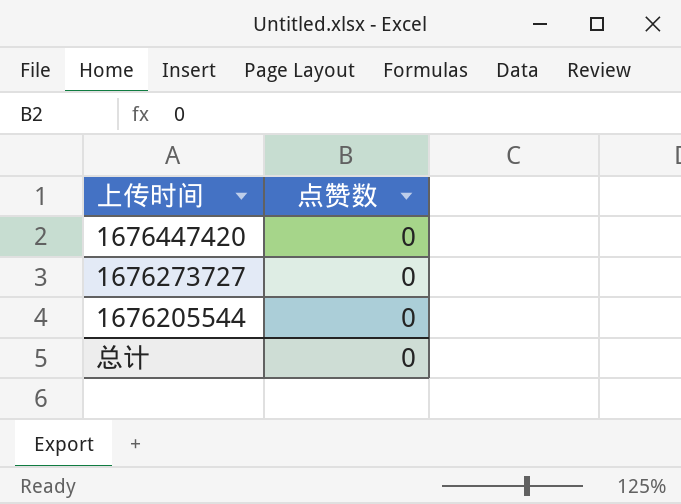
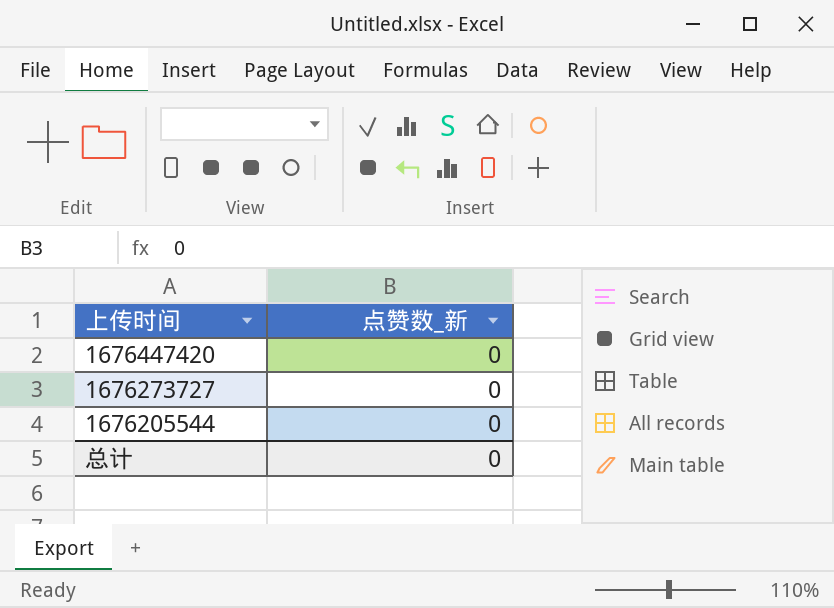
column name: 点赞数 -> 点赞数_新

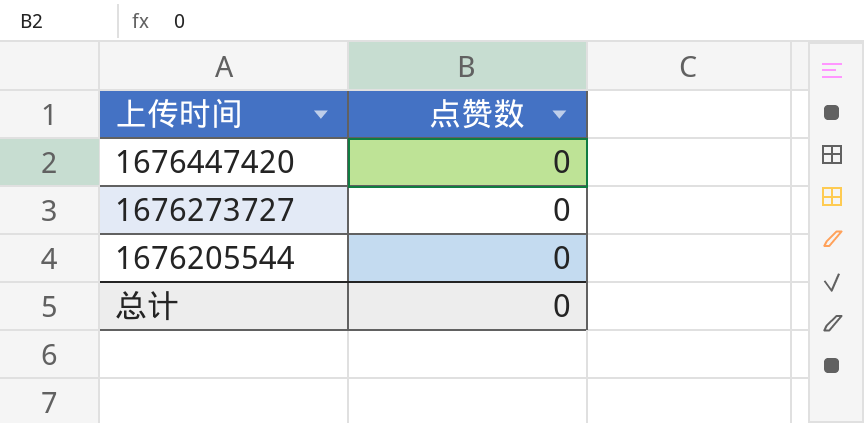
column name: 点赞数_新 -> 点赞数

